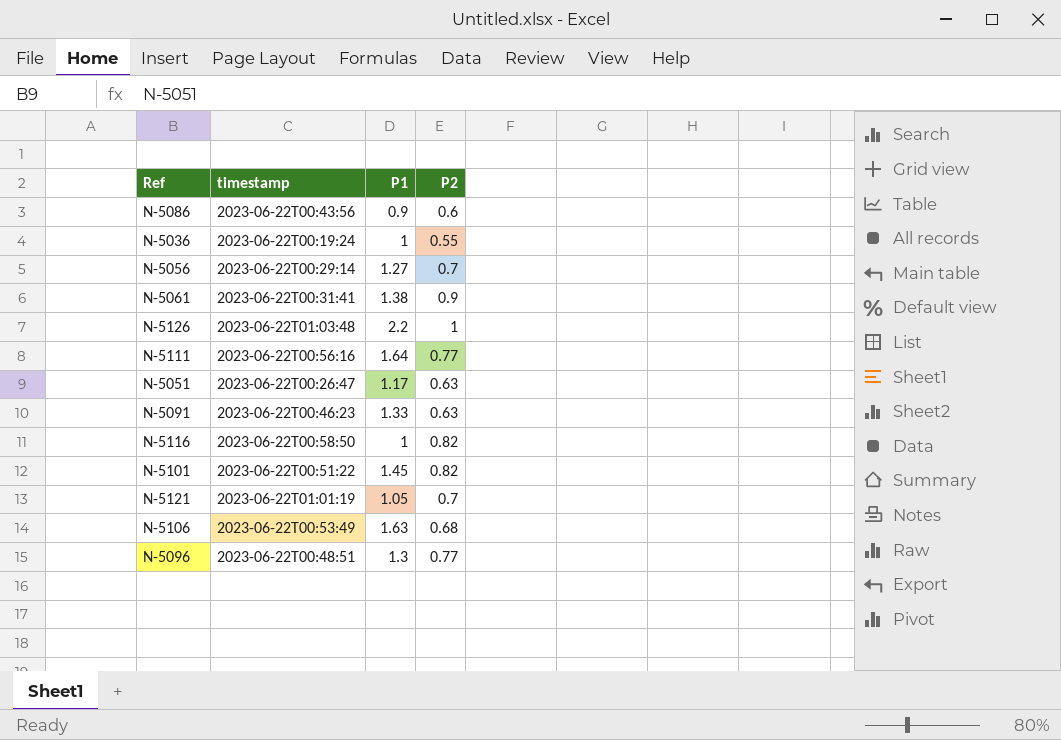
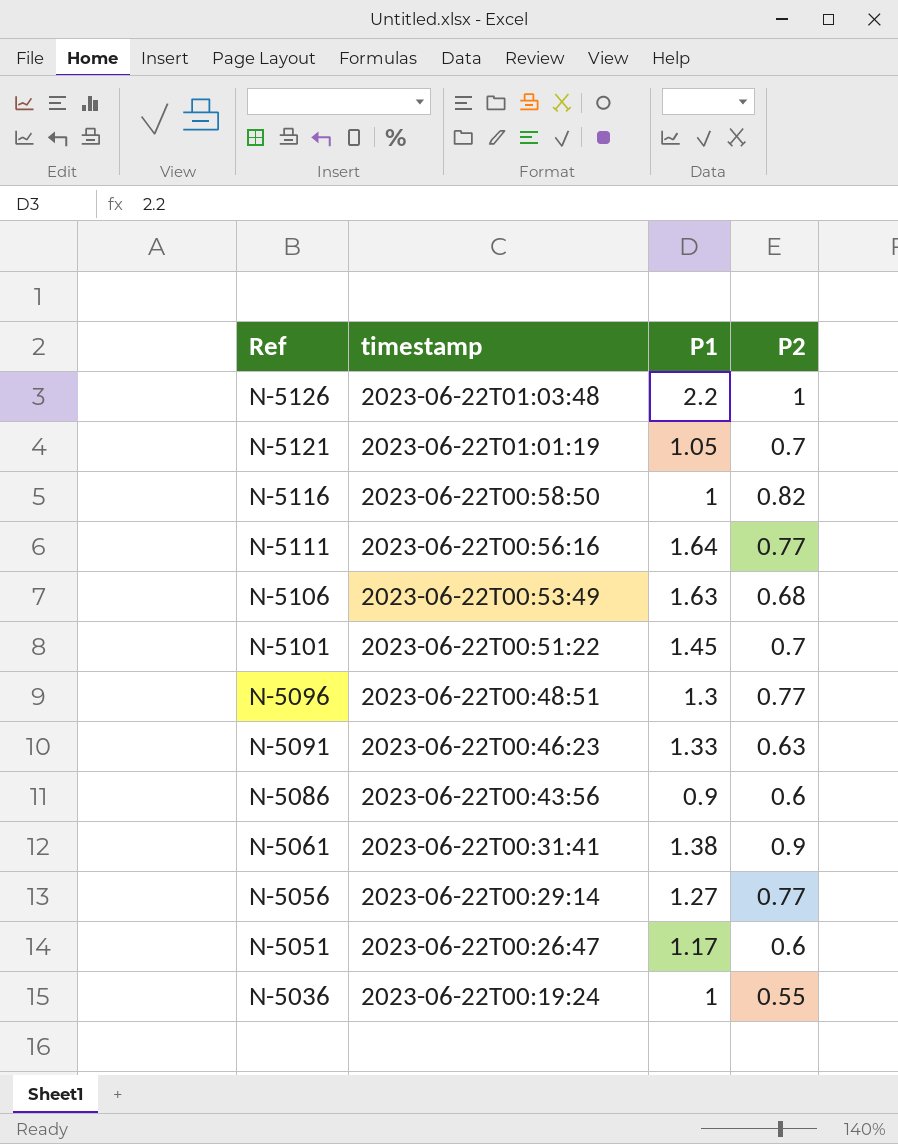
row order: none -> Ref descending
N-5101 | P2: 0.82 -> 0.7
N-5056 | P2: 0.7 -> 0.77
N-5051 | P2: 0.63 -> 0.6

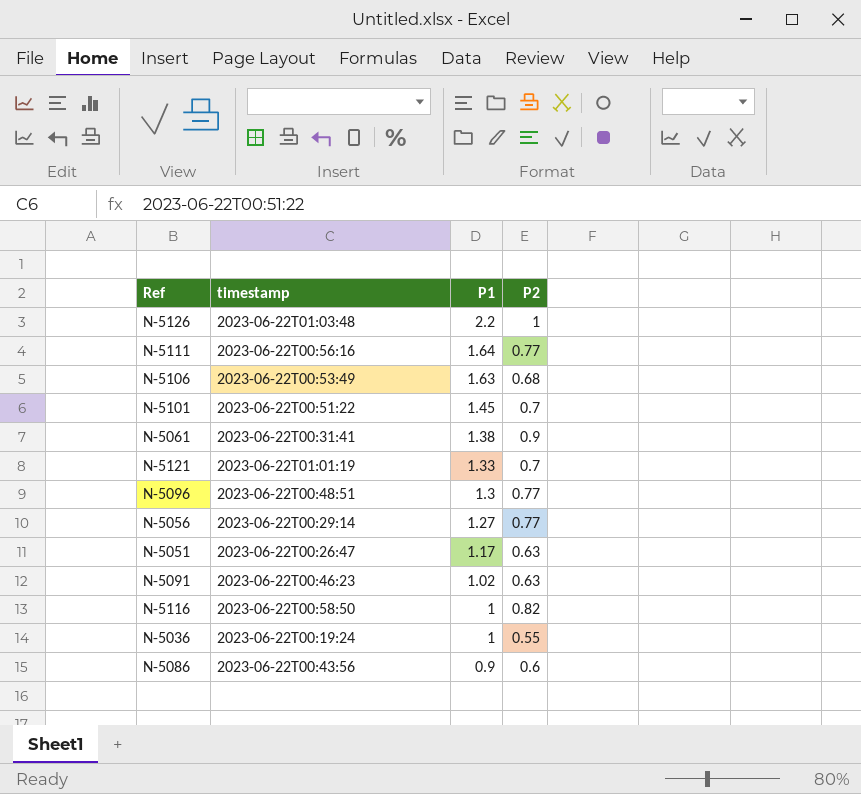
row order: Ref descending -> P1 descending
N-5121 | P1: 1.05 -> 1.33
N-5051 | P2: 0.6 -> 0.63
N-5091 | P1: 1.33 -> 1.02

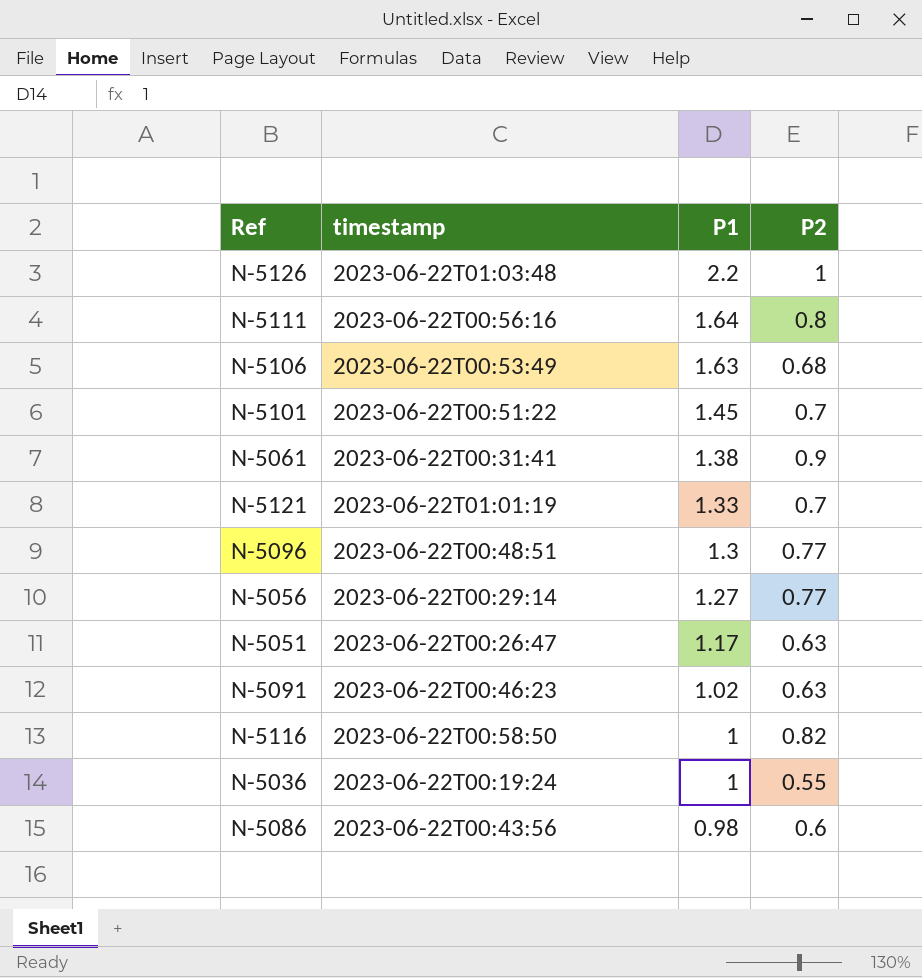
N-5111 | P2: 0.77 -> 0.8
N-5086 | P1: 0.9 -> 0.98

